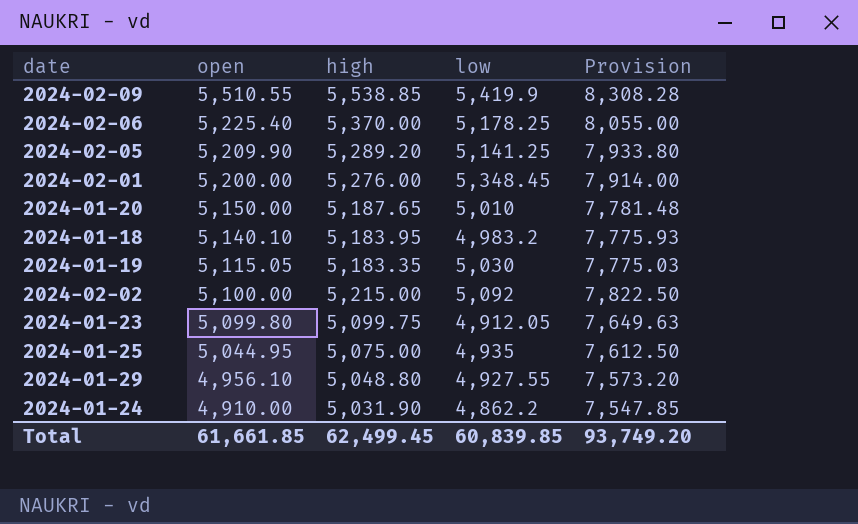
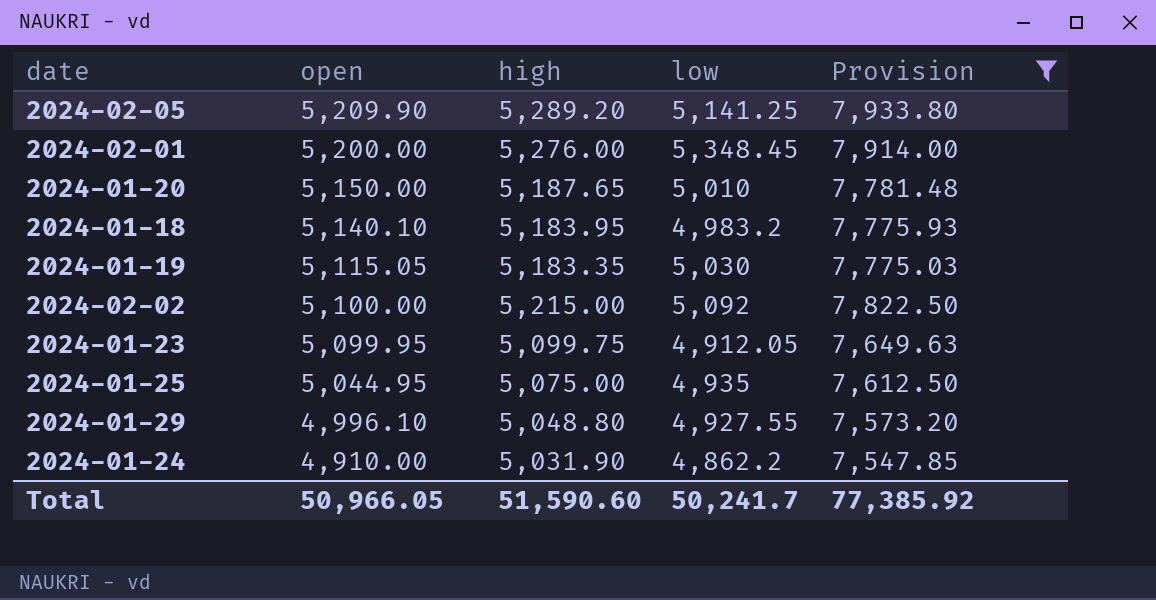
filter: none -> Provision <= 7,933.80
2024-01-23 | open: 5,099.80 -> 5,099.95
2024-01-29 | open: 4,956.10 -> 4,996.10
Total | open: 61,661.85 -> 50,966.05
Total | high: 62,499.45 -> 51,590.60
Total | low: 60,839.85 -> 50,241.7
Total | Provision: 93,749.20 -> 77,385.92

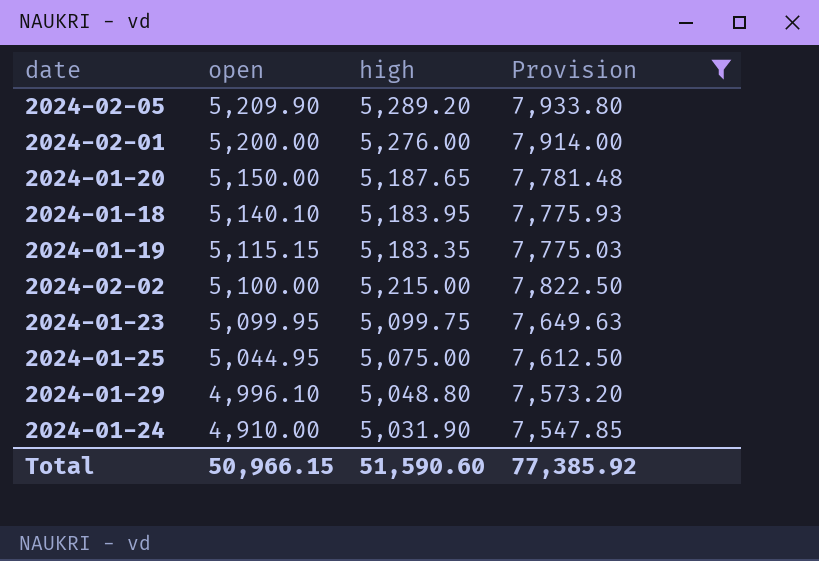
column low | position: 4 -> none
2024-01-19 | open: 5,115.05 -> 5,115.15
Total | open: 50,966.05 -> 50,966.15

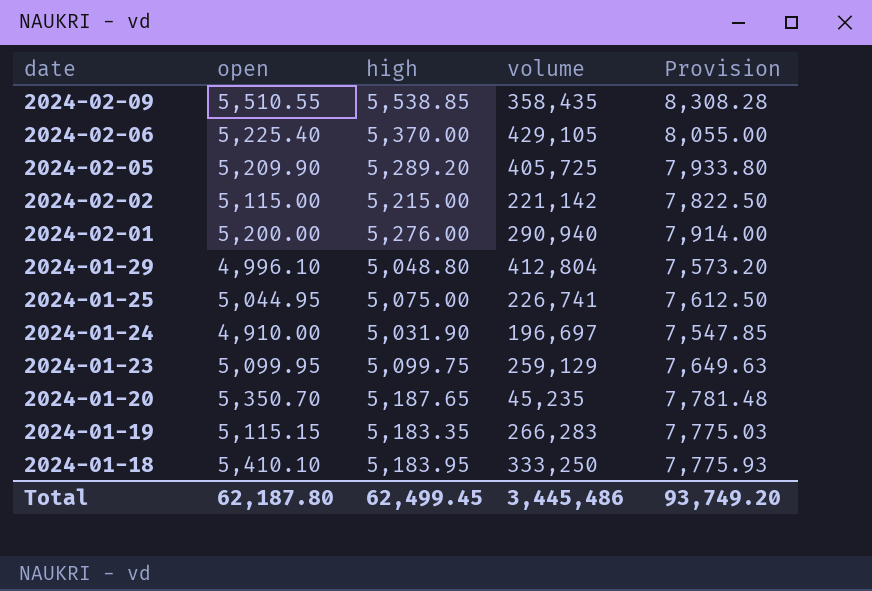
filter: Provision <= 7,933.80 -> none
row order: open descending -> date descending
column volume | position: none -> 4
2024-02-02 | open: 5,100.00 -> 5,115.00
2024-01-20 | open: 5,150.00 -> 5,350.70
2024-01-18 | open: 5,140.10 -> 5,410.10
Total | open: 50,966.15 -> 62,187.80
Total | high: 51,590.60 -> 62,499.45
Total | Provision: 77,385.92 -> 93,749.20

